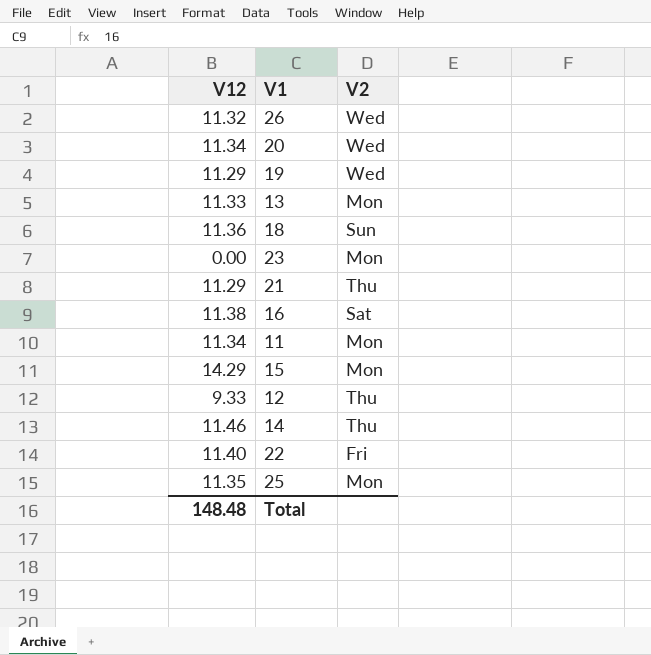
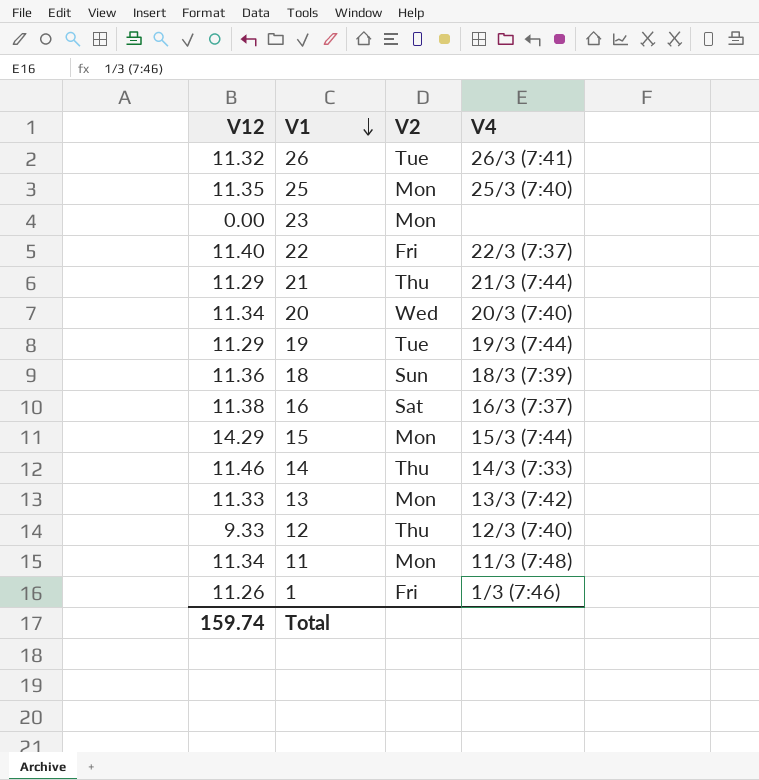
row order: none -> V1 descending
column V4 | position: none -> 4
26 | V2: Wed -> Tue
19 | V2: Wed -> Tue
row 1: none -> 11.26 | Fri | 1/3 (7:46)
Total | V12: 148.48 -> 159.74

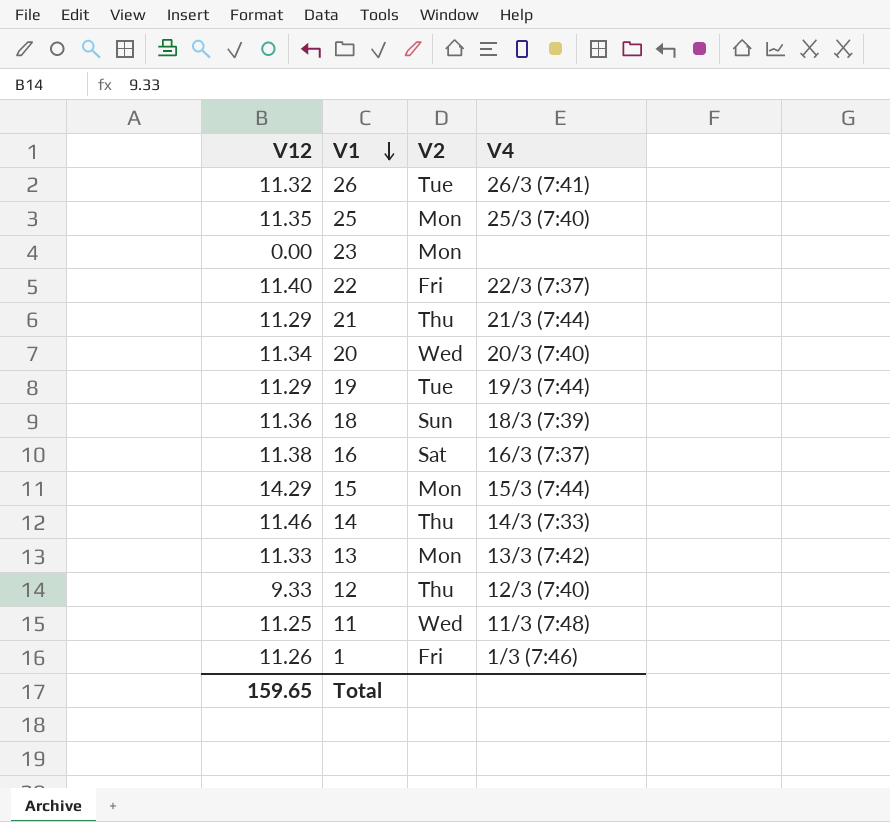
11 | V12: 11.34 -> 11.25
11 | V2: Mon -> Wed
Total | V12: 159.74 -> 159.65

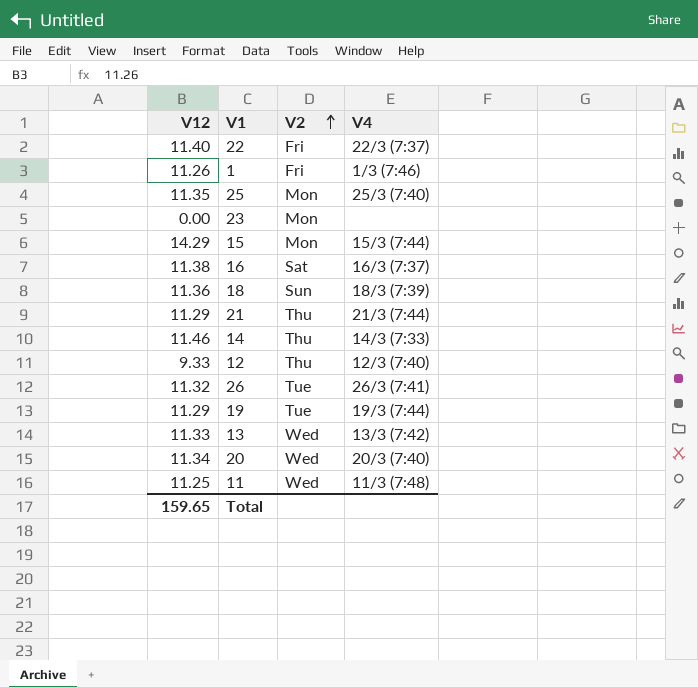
row order: V1 descending -> V2 ascending
13 | V2: Mon -> Wed

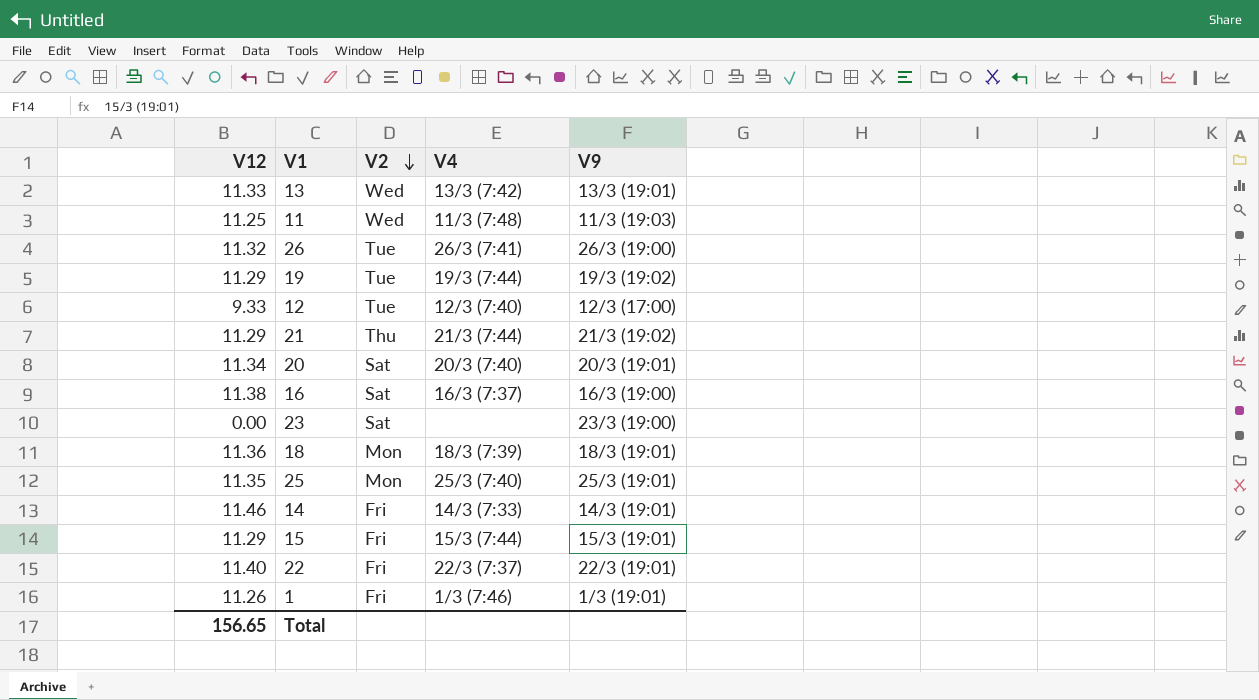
row order: V2 ascending -> V2 descending
column V9 | position: none -> 5
12 | V2: Thu -> Tue
20 | V2: Wed -> Sat
23 | V2: Mon -> Sat
18 | V2: Sun -> Mon
14 | V2: Thu -> Fri
15 | V12: 14.29 -> 11.29
15 | V2: Mon -> Fri
Total | V12: 159.65 -> 156.65

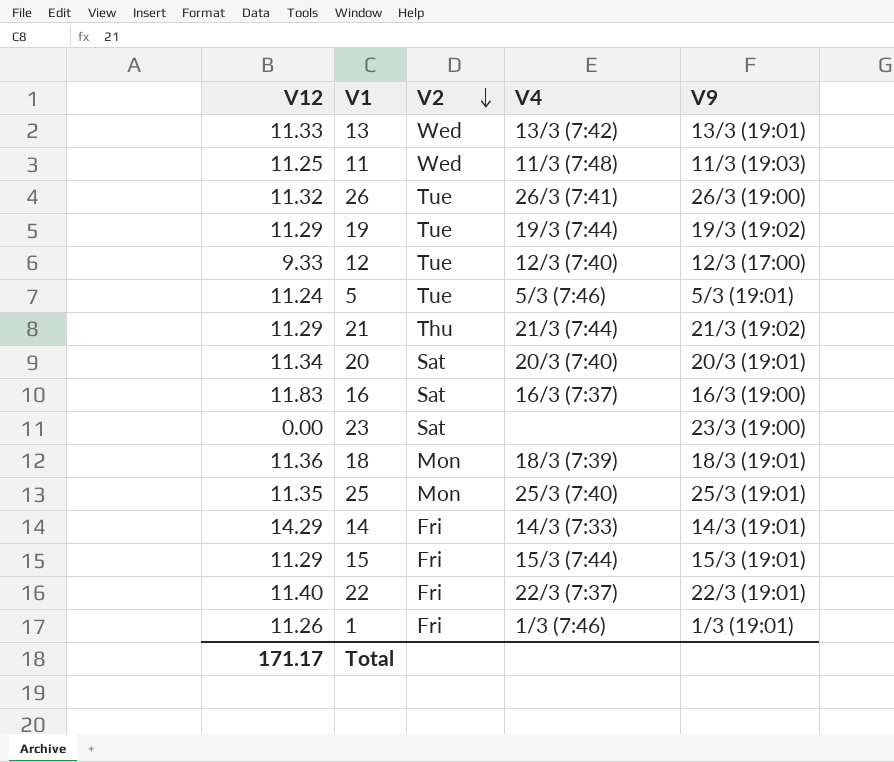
row 5: none -> 11.24 | Tue | 5/3 (7:46) | 5/3 (19:01)
16 | V12: 11.38 -> 11.83
14 | V12: 11.46 -> 14.29
Total | V12: 156.65 -> 171.17

